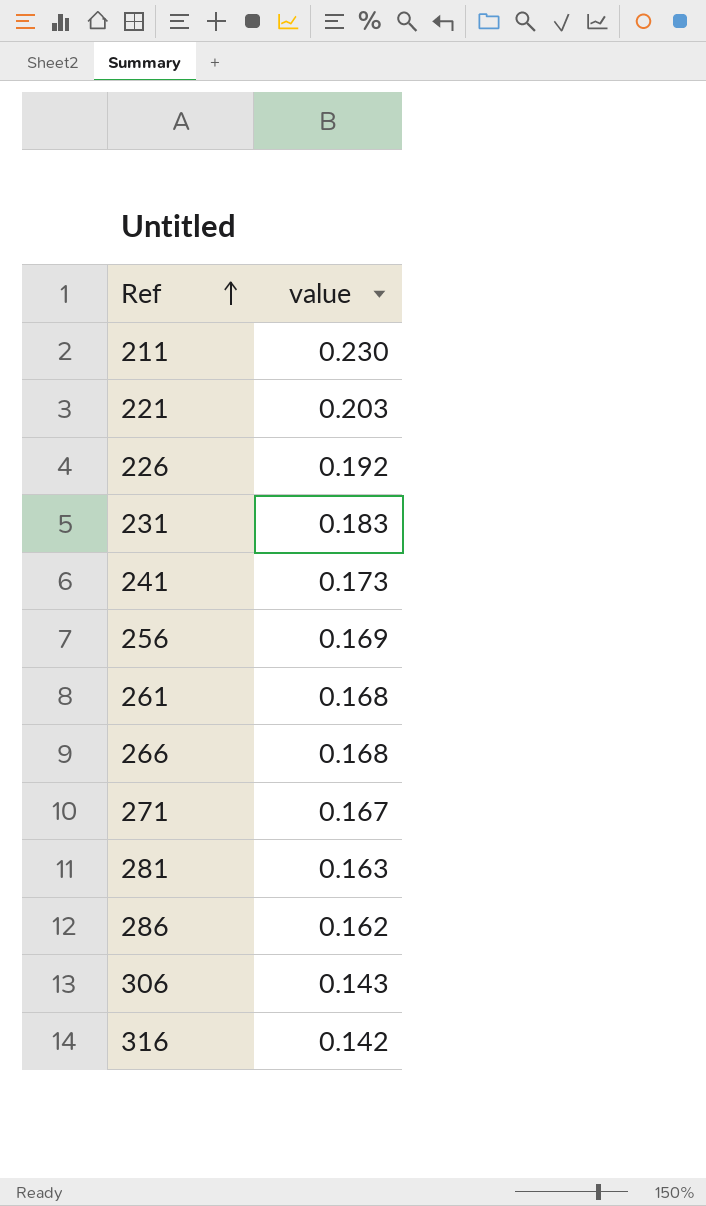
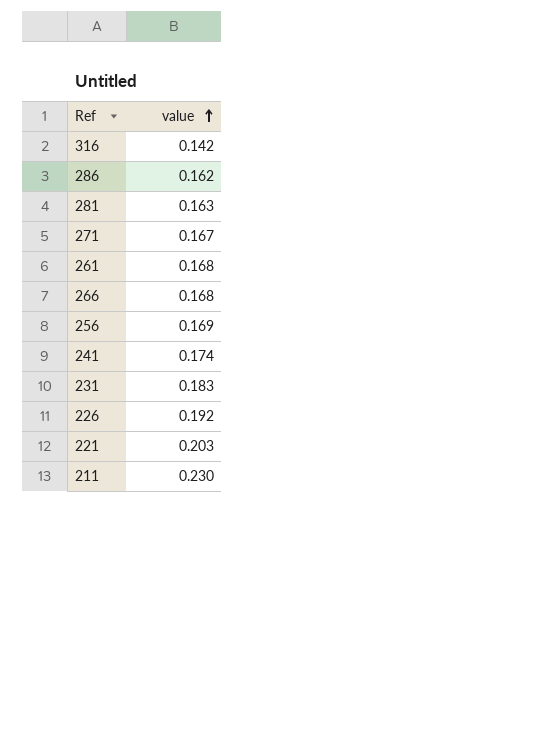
row order: Ref ascending -> value ascending
row 306: 0.143 -> none
241 | value: 0.173 -> 0.174

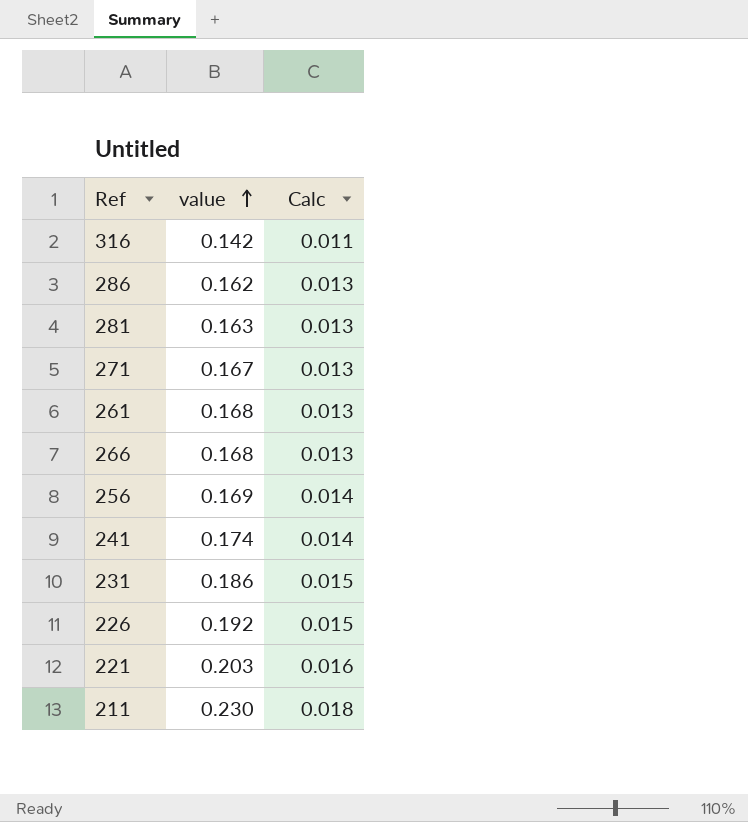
column Calc | formula: none -> [value] * 0.08
231 | value: 0.183 -> 0.186

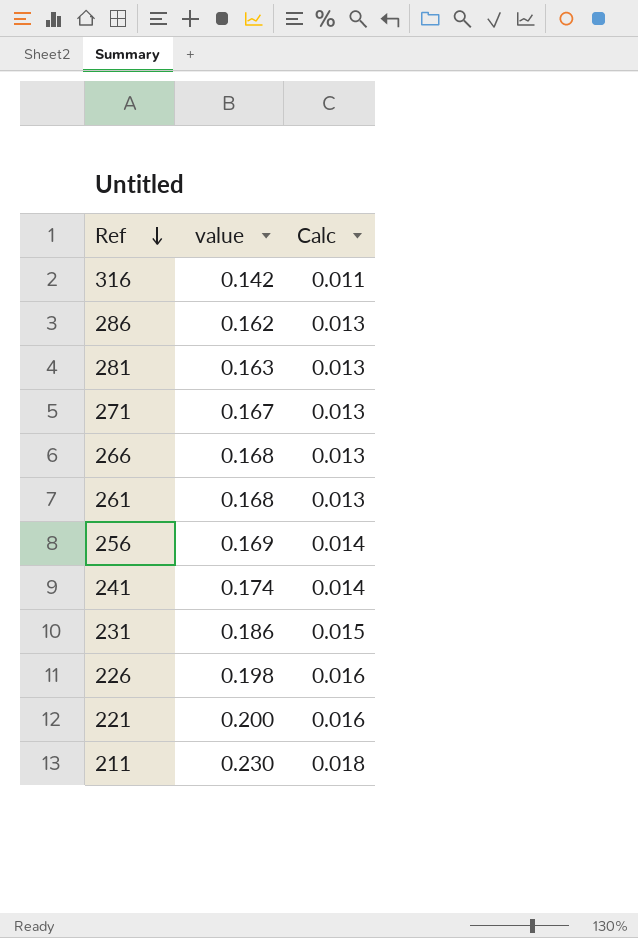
row order: value ascending -> Ref descending
226 | value: 0.192 -> 0.198
226 | Calc: 0.015 -> 0.016
221 | value: 0.203 -> 0.200

